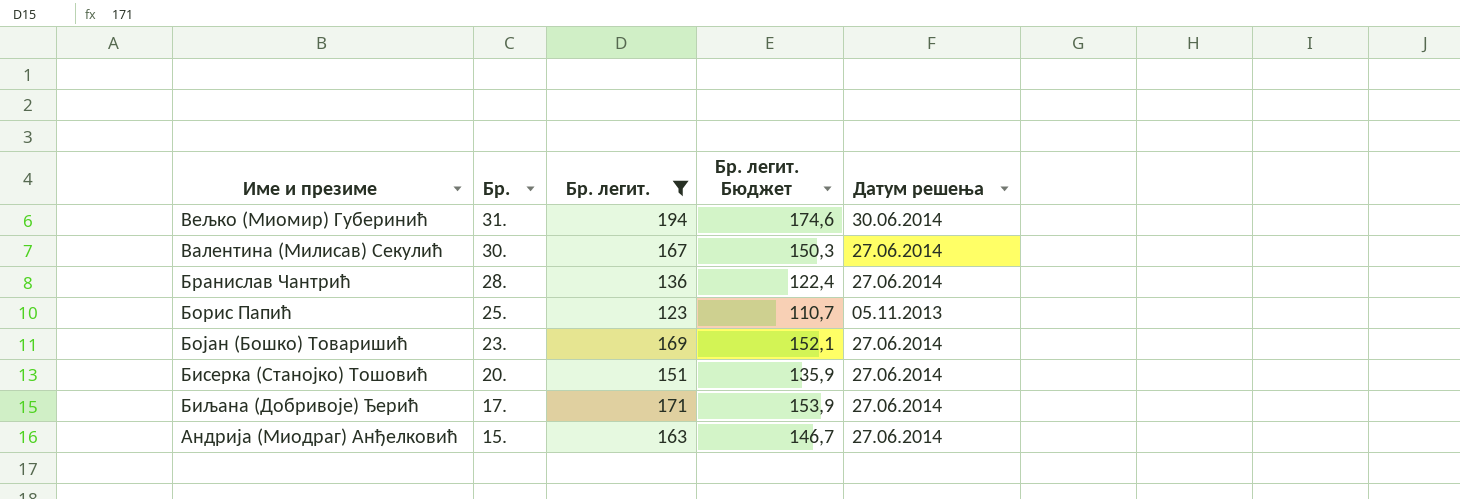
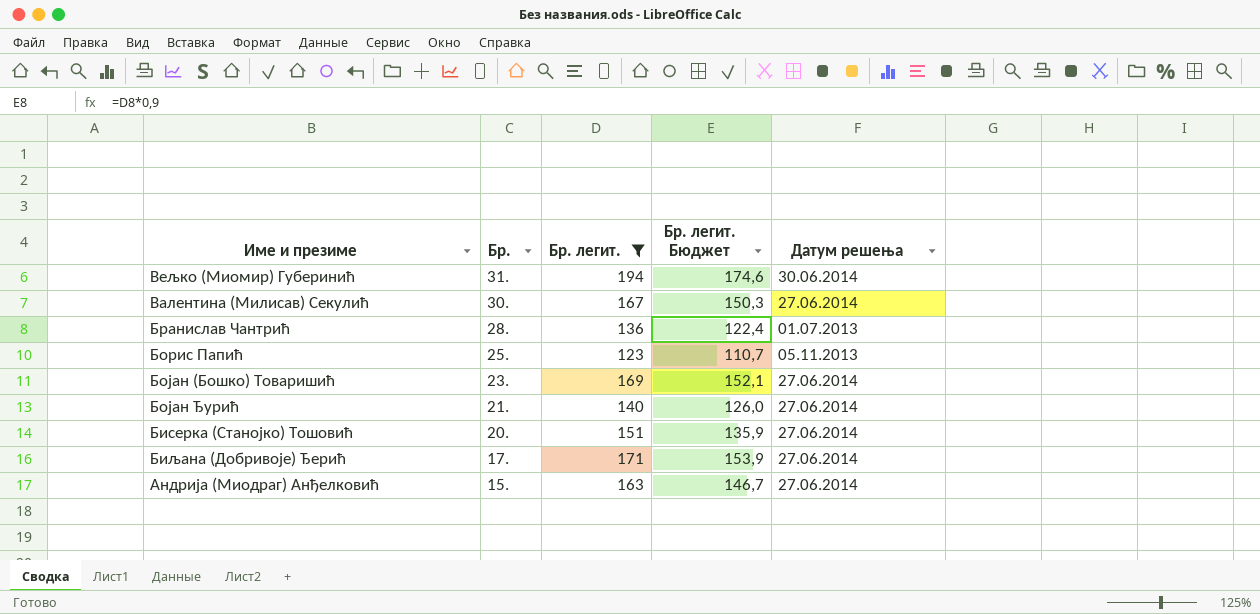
Бранислав Чантрић | Датум решења: 27.06.2014 -> 01.07.2013
row Бојан Ђурић: none -> 21. | 140 | 126,0 | 27.06.2014

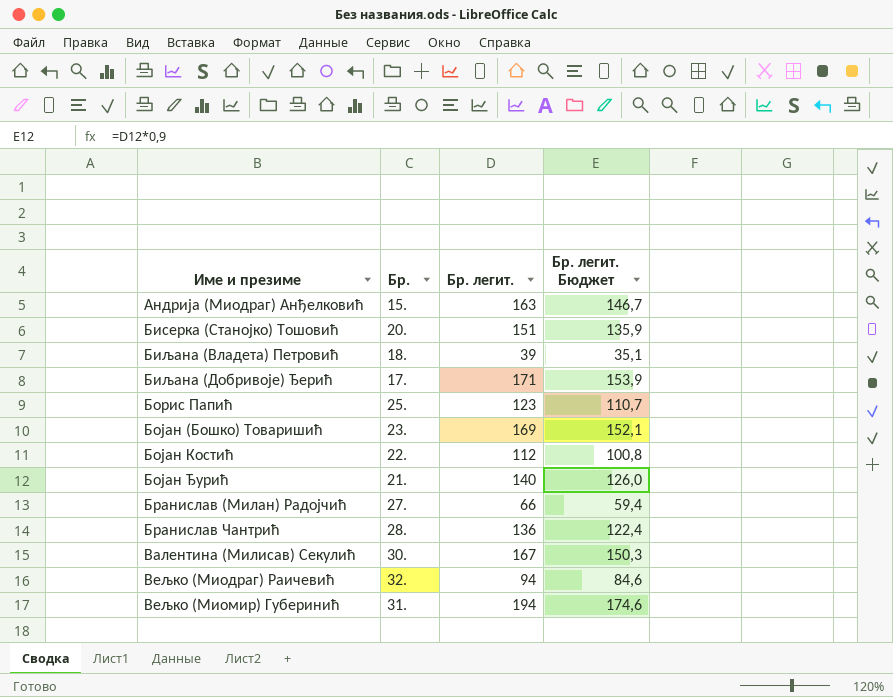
filter: Бр. легит. >= 123 -> none
row order: Бр. descending -> Име и презиме ascending
column Датум решења | position: 5 -> none

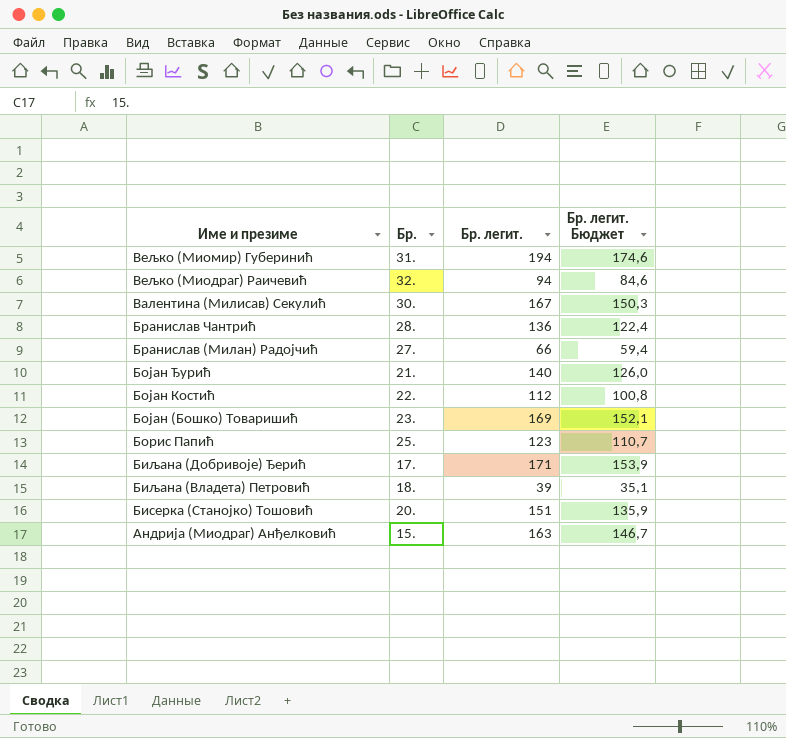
row order: Име и презиме ascending -> Име и презиме descending

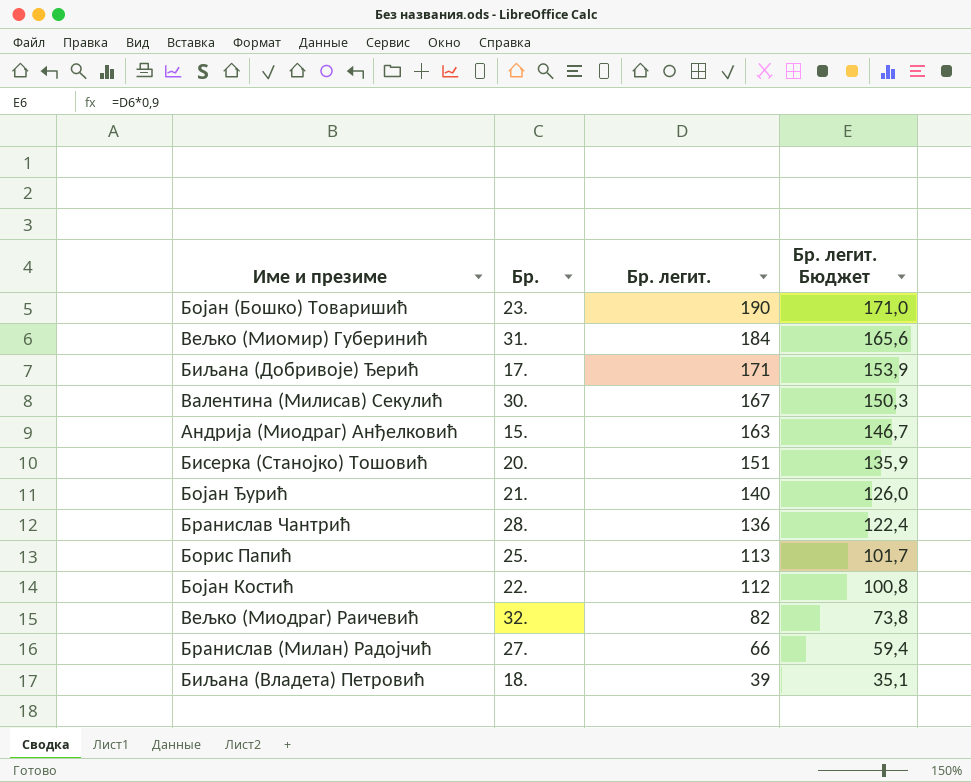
row order: Име и презиме descending -> Бр. легит. descending
Бојан (Бошко) Товаришић | Бр. легит.: 169 -> 190
Бојан (Бошко) Товаришић | Бр. легит. Бюджет: 152,1 -> 171,0
Вељко (Миомир) Губеринић | Бр. легит.: 194 -> 184
Вељко (Миомир) Губеринић | Бр. легит. Бюджет: 174,6 -> 165,6
Борис Папић | Бр. легит.: 123 -> 113
Борис Папић | Бр. легит. Бюджет: 110,7 -> 101,7
Вељко (Миодраг) Раичевић | Бр. легит.: 94 -> 82
Вељко (Миодраг) Раичевић | Бр. легит. Бюджет: 84,6 -> 73,8

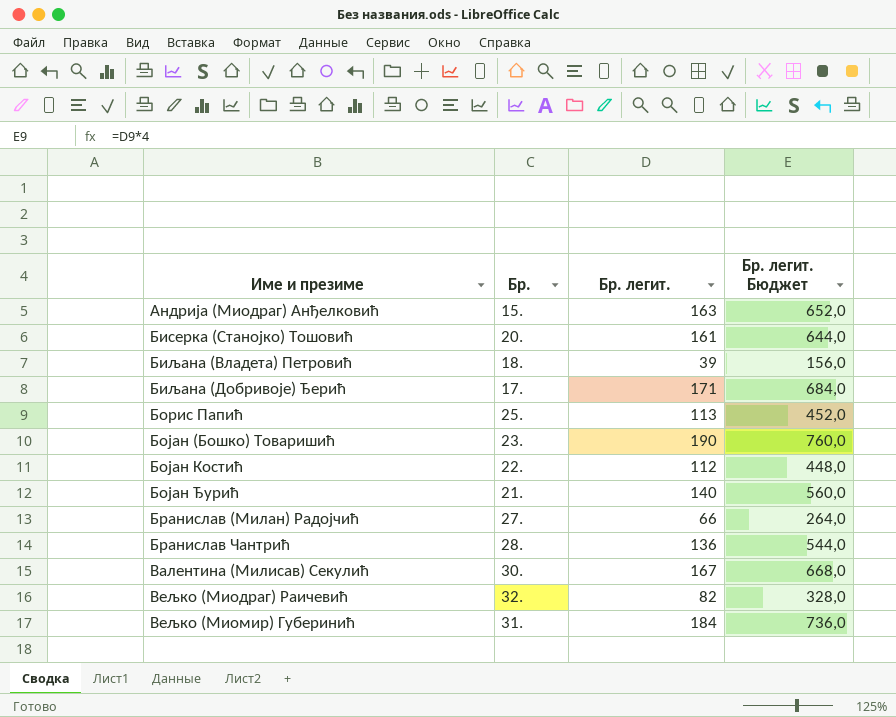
row order: Бр. легит. descending -> Име и презиме ascending
column Бр. легит. Бюджет | formula: [Бр. легит.] * 0,9 -> [Бр. легит.] * 4
Бисерка (Станојко) Тошовић | Бр. легит.: 151 -> 161

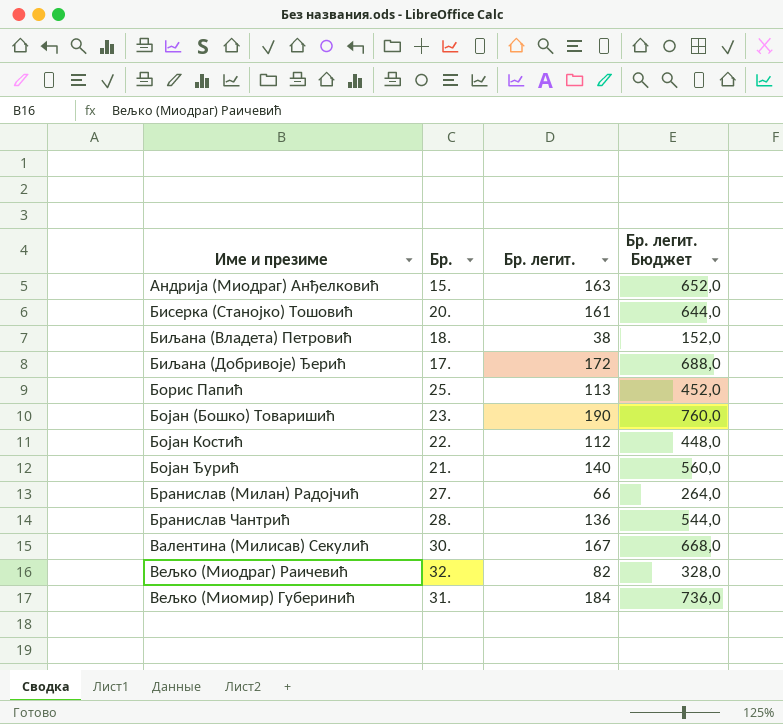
Биљана (Владета) Петровић | Бр. легит.: 39 -> 38
Биљана (Владета) Петровић | Бр. легит. Бюджет: 156,0 -> 152,0
Биљана (Добривоје) Ђерић | Бр. легит.: 171 -> 172
Биљана (Добривоје) Ђерић | Бр. легит. Бюджет: 684,0 -> 688,0

